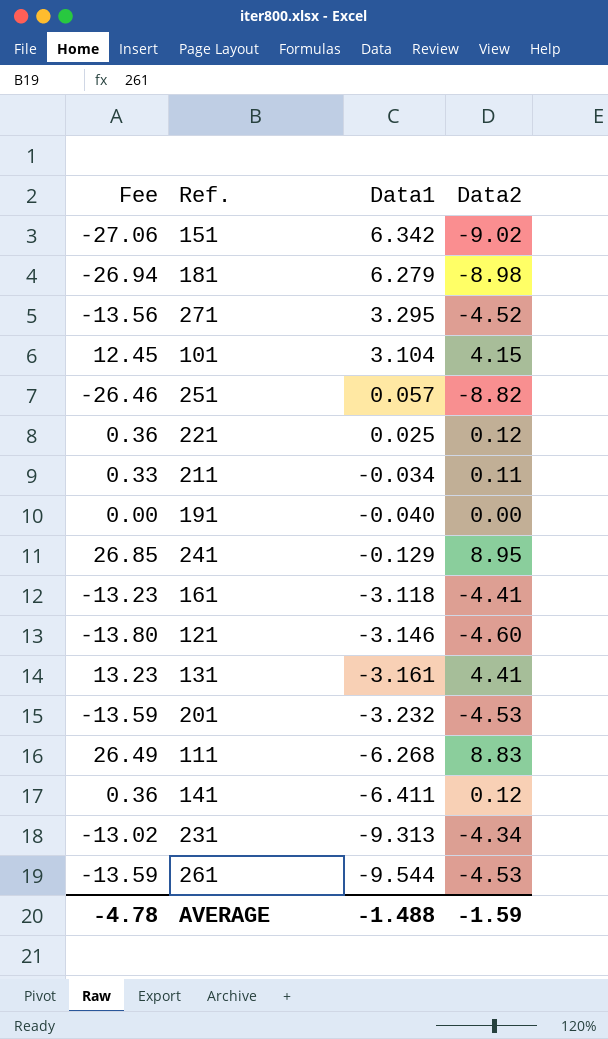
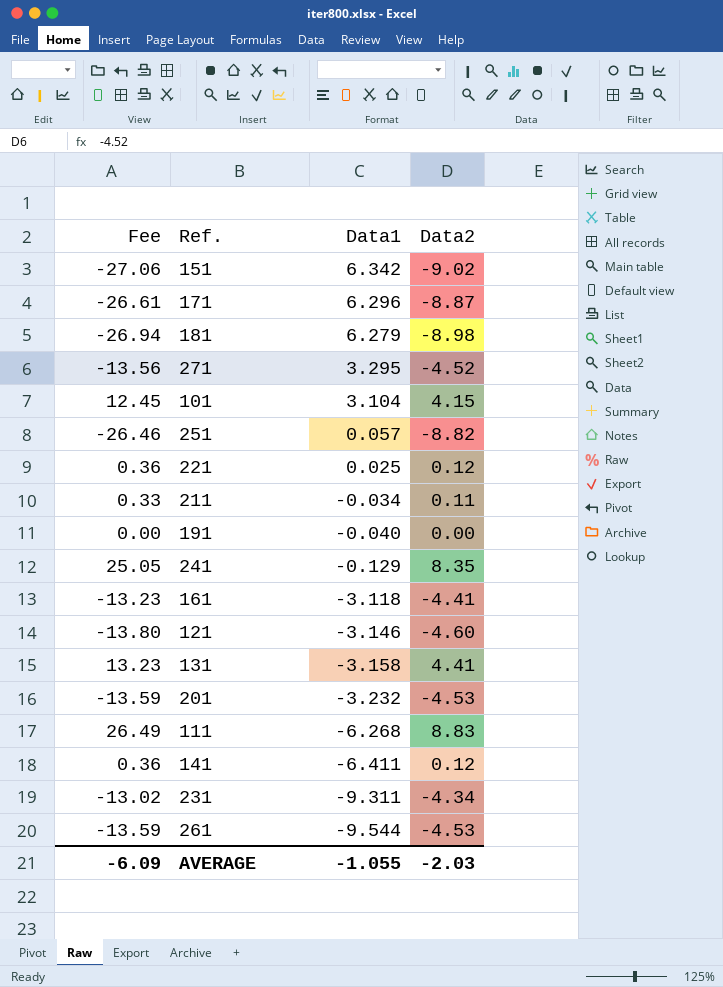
row 171: none -> -26.61 | 6.296 | -8.87
241 | Fee: 26.85 -> 25.05
241 | Data2: 8.95 -> 8.35
131 | Data1: -3.161 -> -3.158
231 | Data1: -9.313 -> -9.311
AVERAGE | Fee: -4.78 -> -6.09
AVERAGE | Data1: -1.488 -> -1.055
AVERAGE | Data2: -1.59 -> -2.03

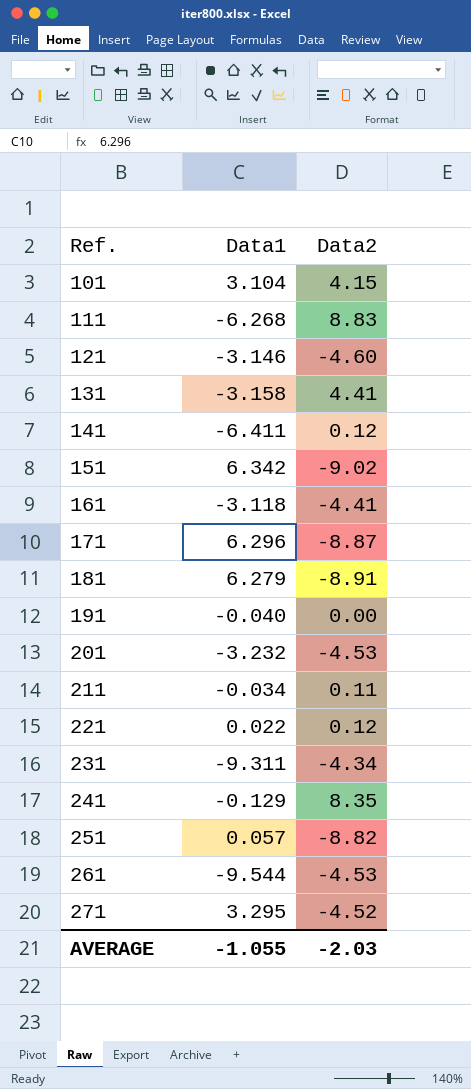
row order: Data1 descending -> Ref. ascending
column Fee | formula: [Data2] * 3 -> none
181 | Data2: -8.98 -> -8.91
221 | Data1: 0.025 -> 0.022

